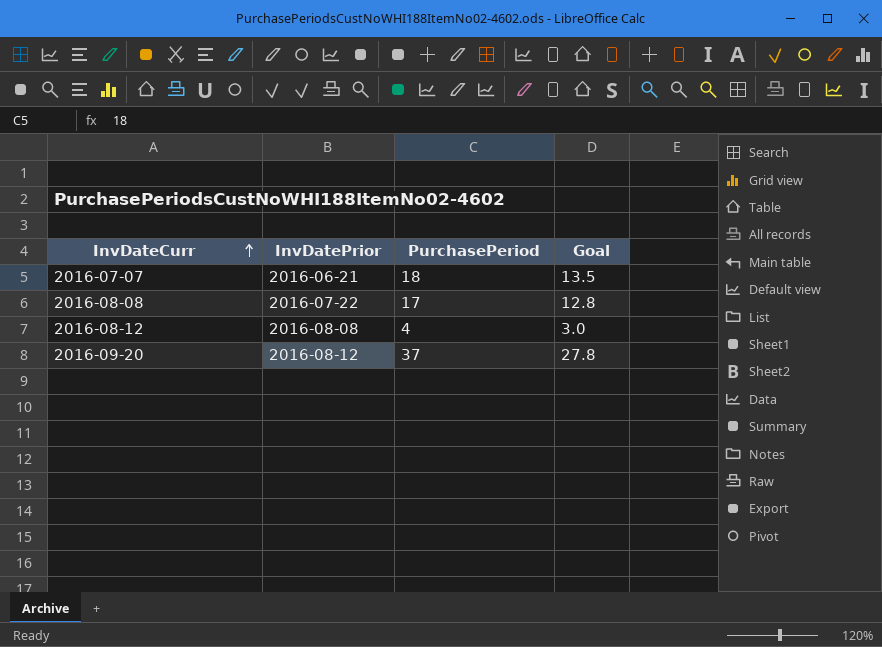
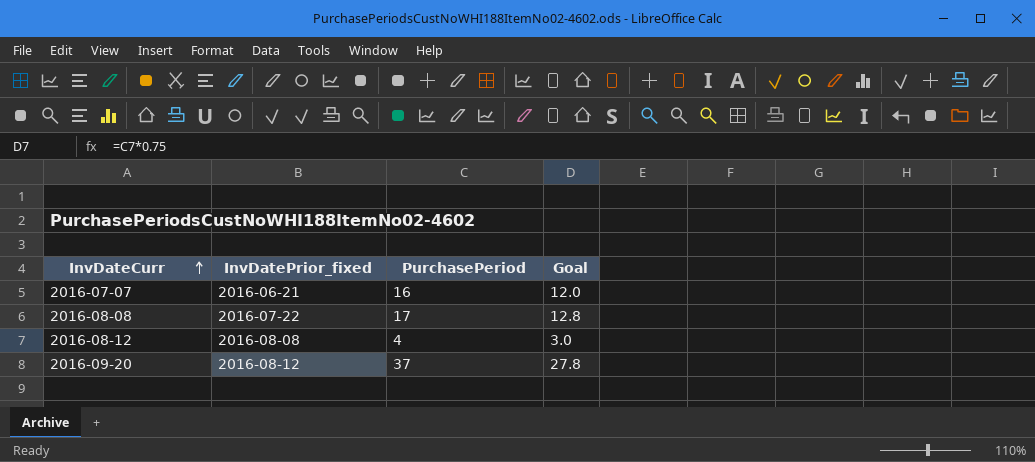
column name: InvDatePrior -> InvDatePrior_fixed
2016-07-07 | PurchasePeriod: 18 -> 16
2016-07-07 | Goal: 13.5 -> 12.0

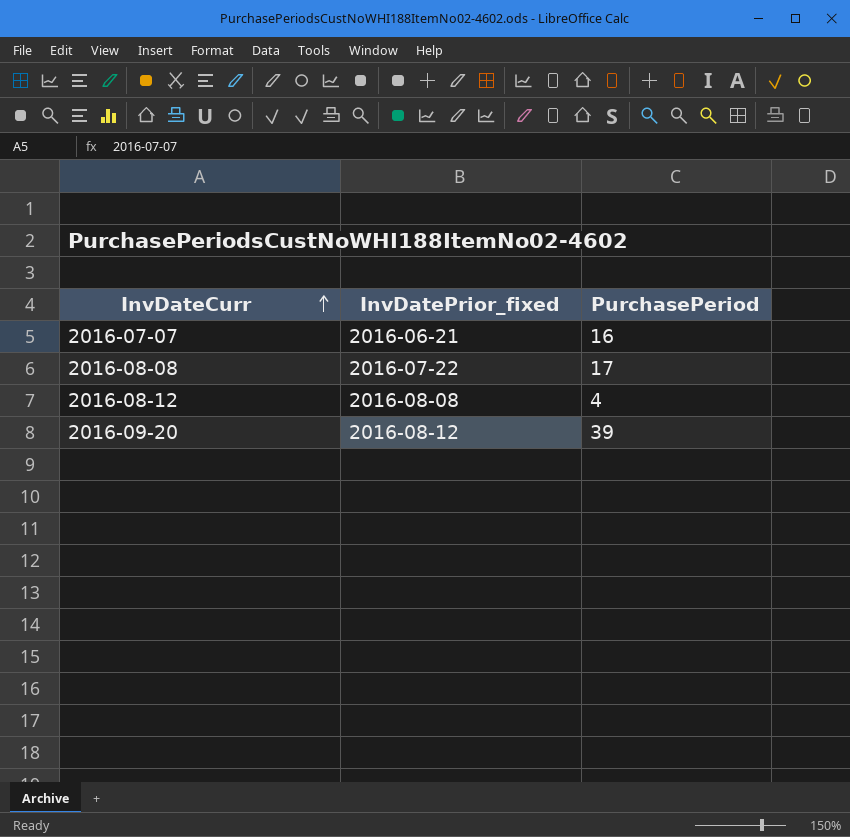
column Goal | formula: [PurchasePeriod] * 0.75 -> none
2016-09-20 | PurchasePeriod: 37 -> 39

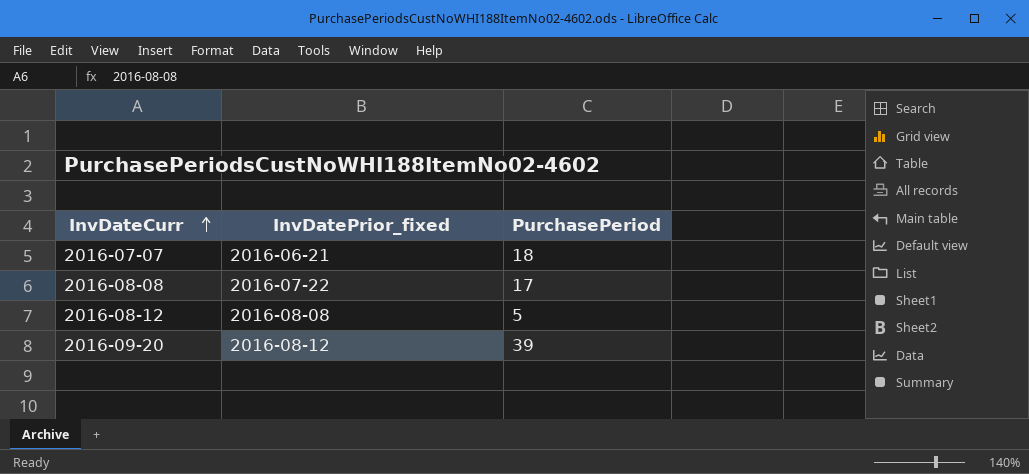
2016-07-07 | PurchasePeriod: 16 -> 18
2016-08-12 | PurchasePeriod: 4 -> 5

